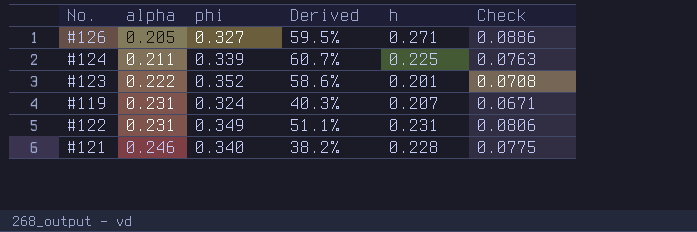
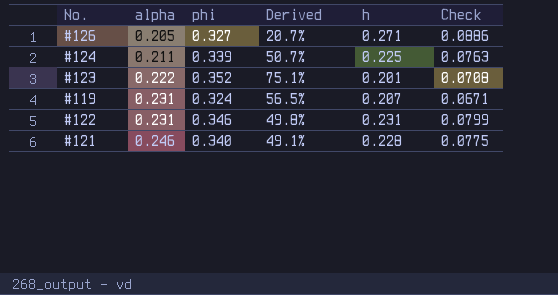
column Derived | formula: ([phi] - [alpha]) / [alpha] -> ([phi] - [h]) / [h]
#122 | phi: 0.349 -> 0.346
#122 | Check: 0.0806 -> 0.0799

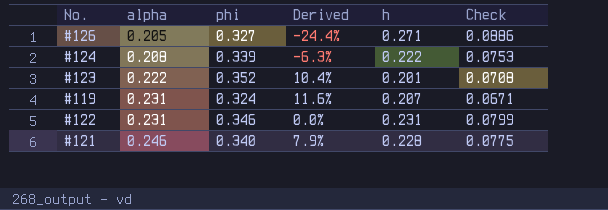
column Derived | formula: ([phi] - [h]) / [h] -> ([alpha] - [h]) / [h]
#124 | alpha: 0.211 -> 0.208
#124 | h: 0.225 -> 0.222
#124 | Check: 0.0763 -> 0.0753

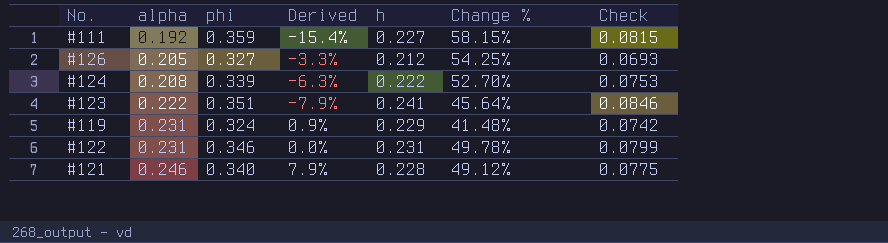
column Change % | formula: none -> ([phi] - [h]) / [h]
row #111: none -> 0.192 | 0.359 | -15.4% | 0.227 | 58.15% | 0.0815
#126 | Derived: -24.4% -> -3.3%
#126 | h: 0.271 -> 0.212
#126 | Check: 0.0886 -> 0.0693
#123 | phi: 0.352 -> 0.351
#123 | Derived: 10.4% -> -7.9%
#123 | h: 0.201 -> 0.241
#123 | Check: 0.0708 -> 0.0846
#119 | Derived: 11.6% -> 0.9%
#119 | h: 0.207 -> 0.229
#119 | Check: 0.0671 -> 0.0742

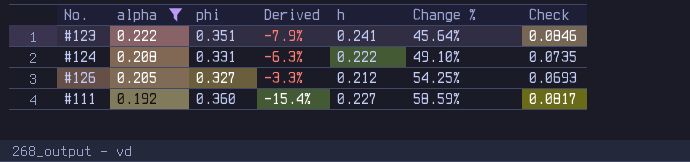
filter: none -> alpha <= 0.222
row order: alpha ascending -> alpha descending
#124 | phi: 0.339 -> 0.331
#124 | Change %: 52.70% -> 49.10%
#124 | Check: 0.0753 -> 0.0735
#111 | phi: 0.359 -> 0.360
#111 | Change %: 58.15% -> 58.59%
#111 | Check: 0.0815 -> 0.0817

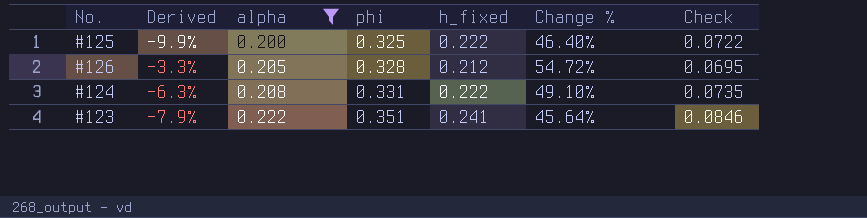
row order: alpha descending -> alpha ascending
column Derived | position: 4 -> 2
column name: h -> h_fixed
row #111: 0.192 | 0.360 | -15.4% | 0.227 | 58.59% | 0.0817 -> none
row #125: none -> -9.9% | 0.200 | 0.325 | 0.222 | 46.40% | 0.0722
#126 | phi: 0.327 -> 0.328
#126 | Change %: 54.25% -> 54.72%
#126 | Check: 0.0693 -> 0.0695

